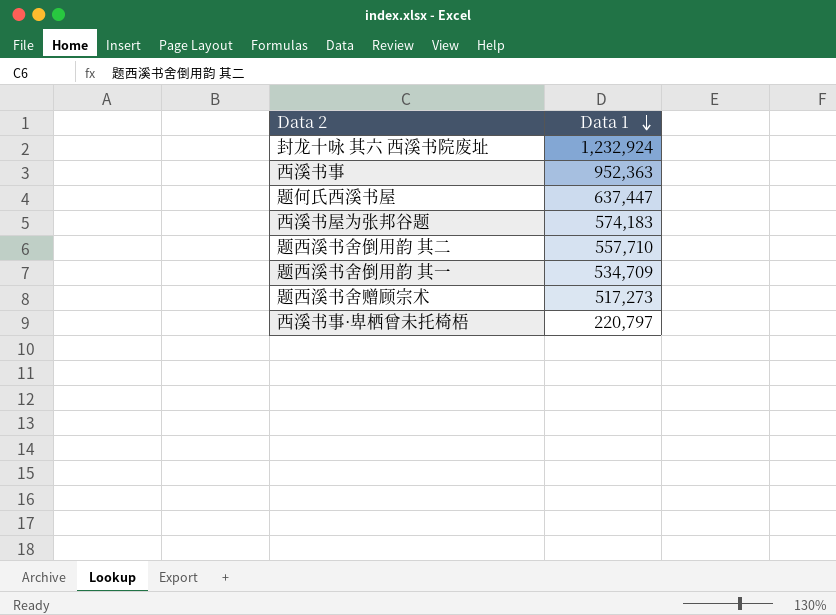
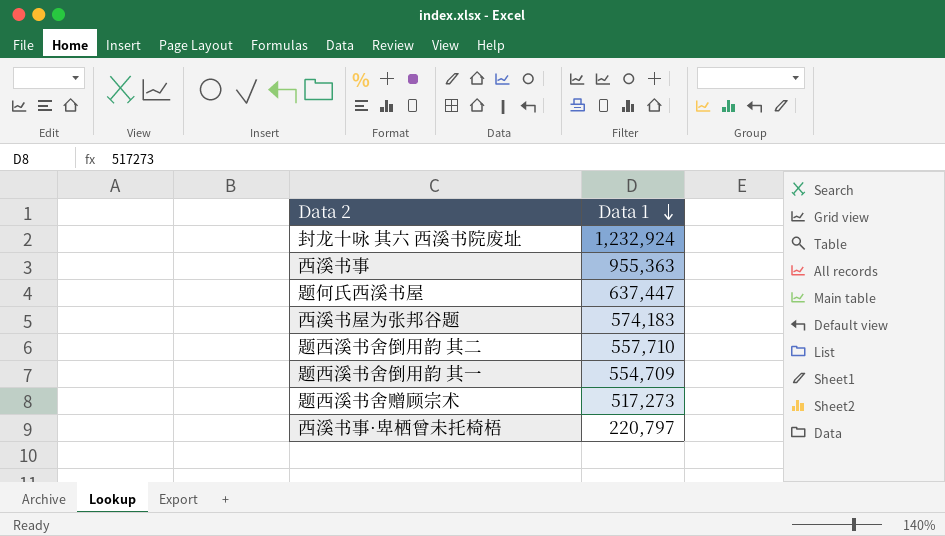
西溪书事 | Data 1: 952,363 -> 955,363
题西溪书舍倒用韵 其一 | Data 1: 534,709 -> 554,709

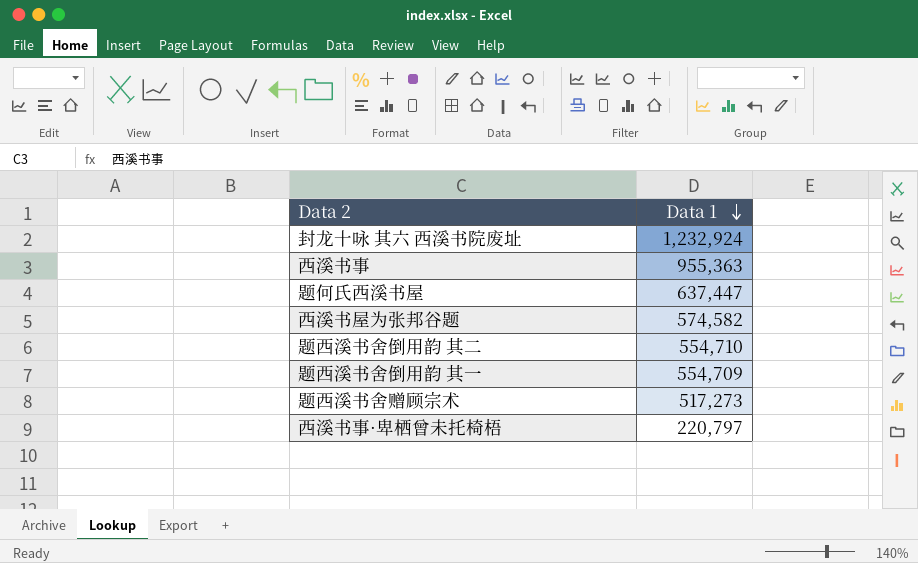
西溪书屋为张邦谷题 | Data 1: 574,183 -> 574,582
题西溪书舍倒用韵 其二 | Data 1: 557,710 -> 554,710

